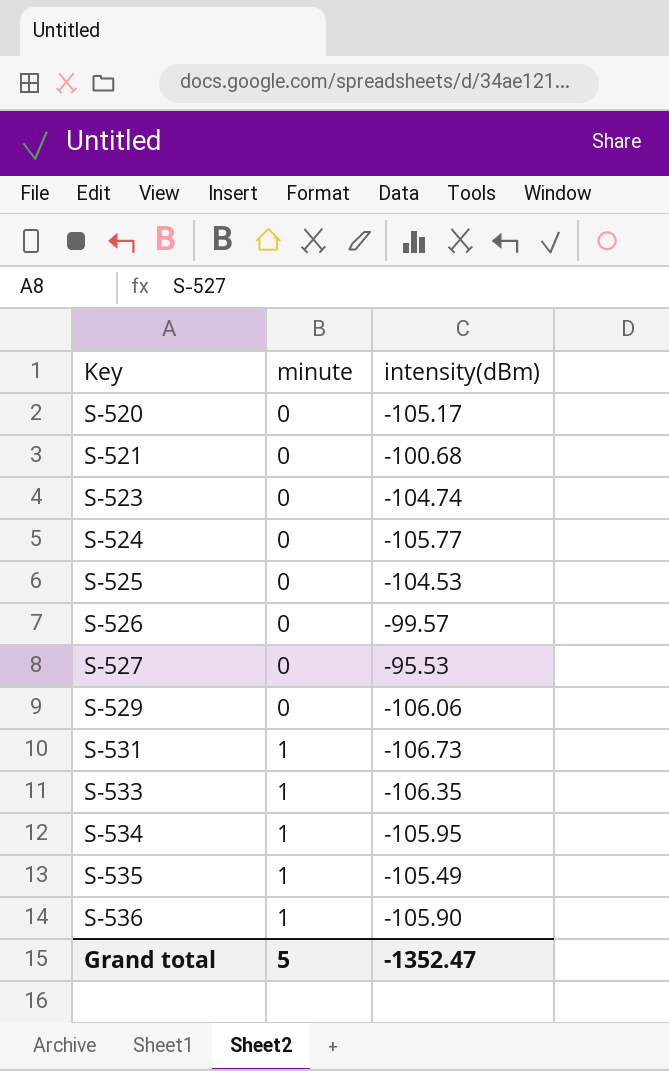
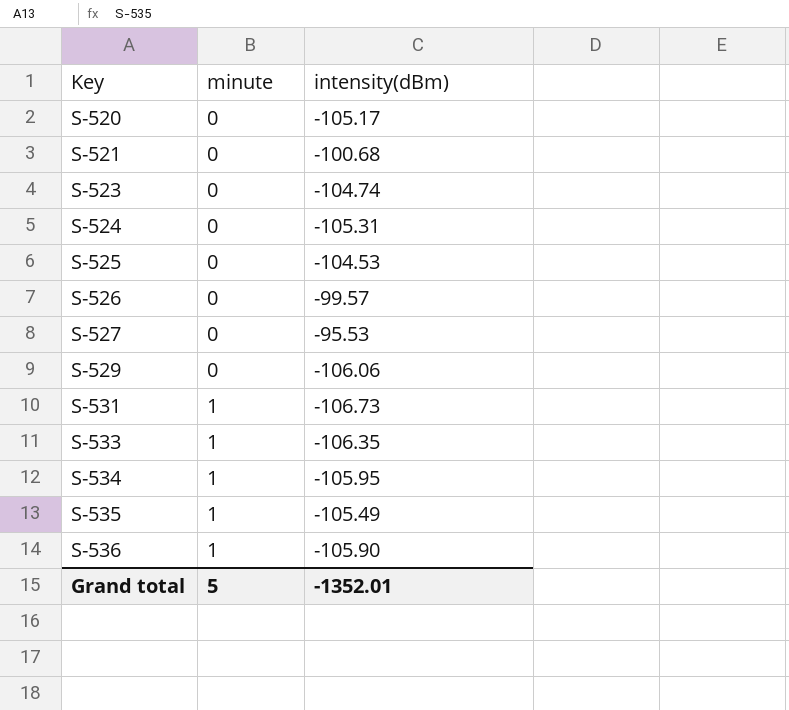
S-524 | intensity(dBm): -105.77 -> -105.31
Grand total | intensity(dBm): -1352.47 -> -1352.01

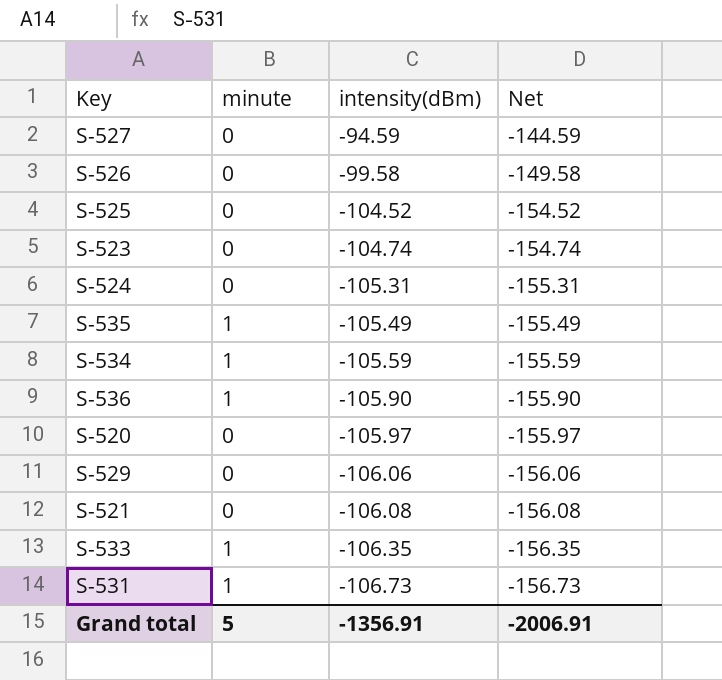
row order: Key ascending -> intensity(dBm) descending
column Net | formula: none -> [intensity(dBm)] - 50
S-527 | intensity(dBm): -95.53 -> -94.59
S-526 | intensity(dBm): -99.57 -> -99.58
S-525 | intensity(dBm): -104.53 -> -104.52
S-534 | intensity(dBm): -105.95 -> -105.59
S-520 | intensity(dBm): -105.17 -> -105.97
S-521 | intensity(dBm): -100.68 -> -106.08
Grand total | intensity(dBm): -1352.01 -> -1356.91

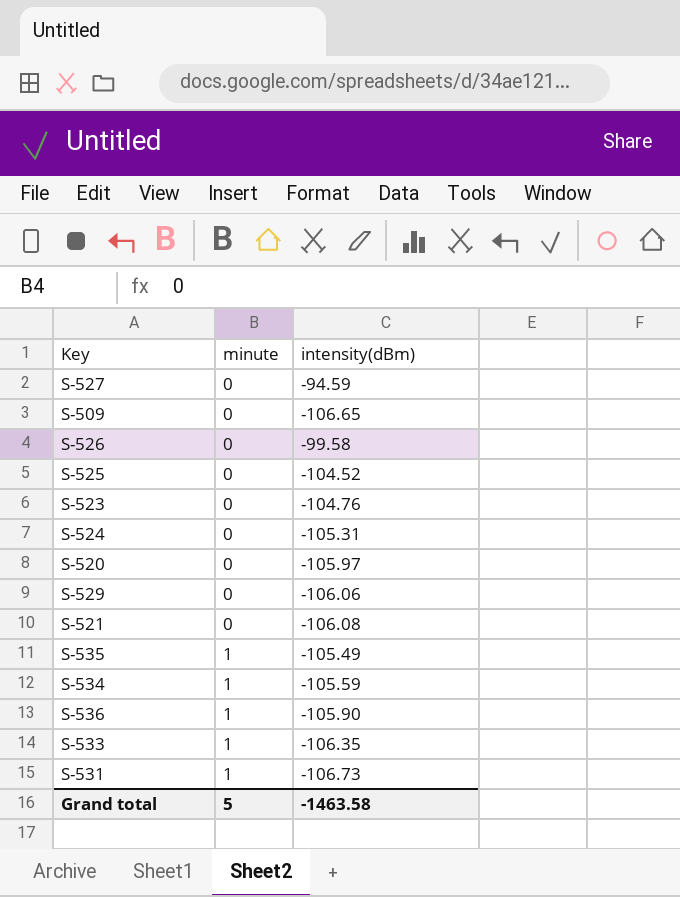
row order: intensity(dBm) descending -> minute ascending
column Net | formula: [intensity(dBm)] - 50 -> none
row S-509: none -> 0 | -106.65
S-523 | intensity(dBm): -104.74 -> -104.76
Grand total | intensity(dBm): -1356.91 -> -1463.58

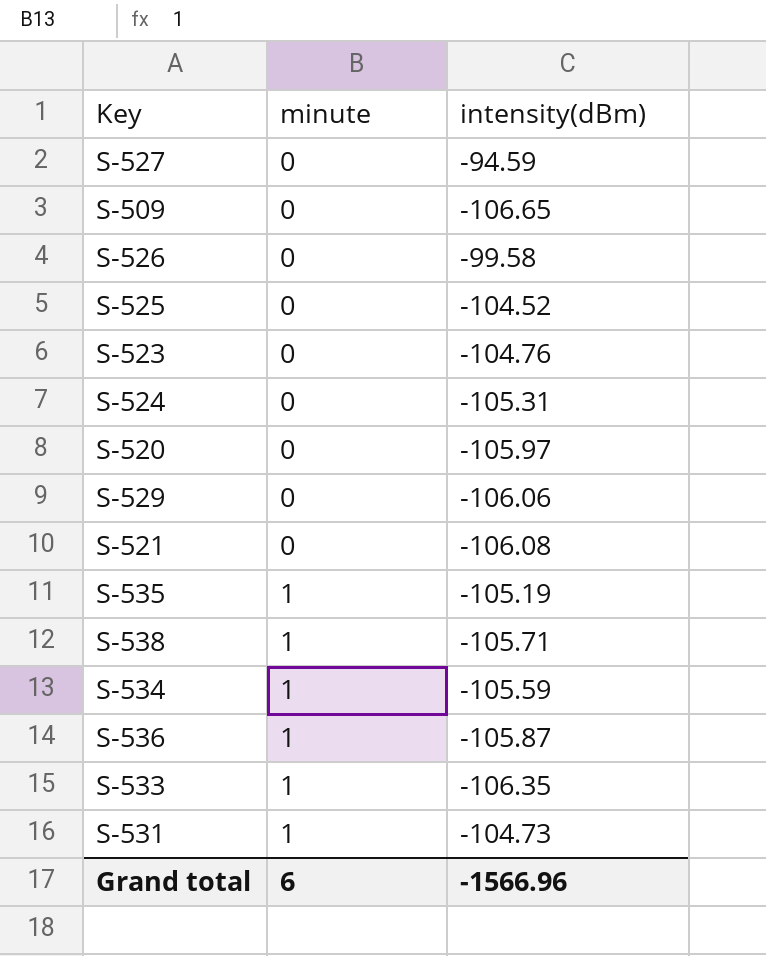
S-535 | intensity(dBm): -105.49 -> -105.19
row S-538: none -> 1 | -105.71
S-536 | intensity(dBm): -105.90 -> -105.87
S-531 | intensity(dBm): -106.73 -> -104.73
Grand total | minute: 5 -> 6
Grand total | intensity(dBm): -1463.58 -> -1566.96

